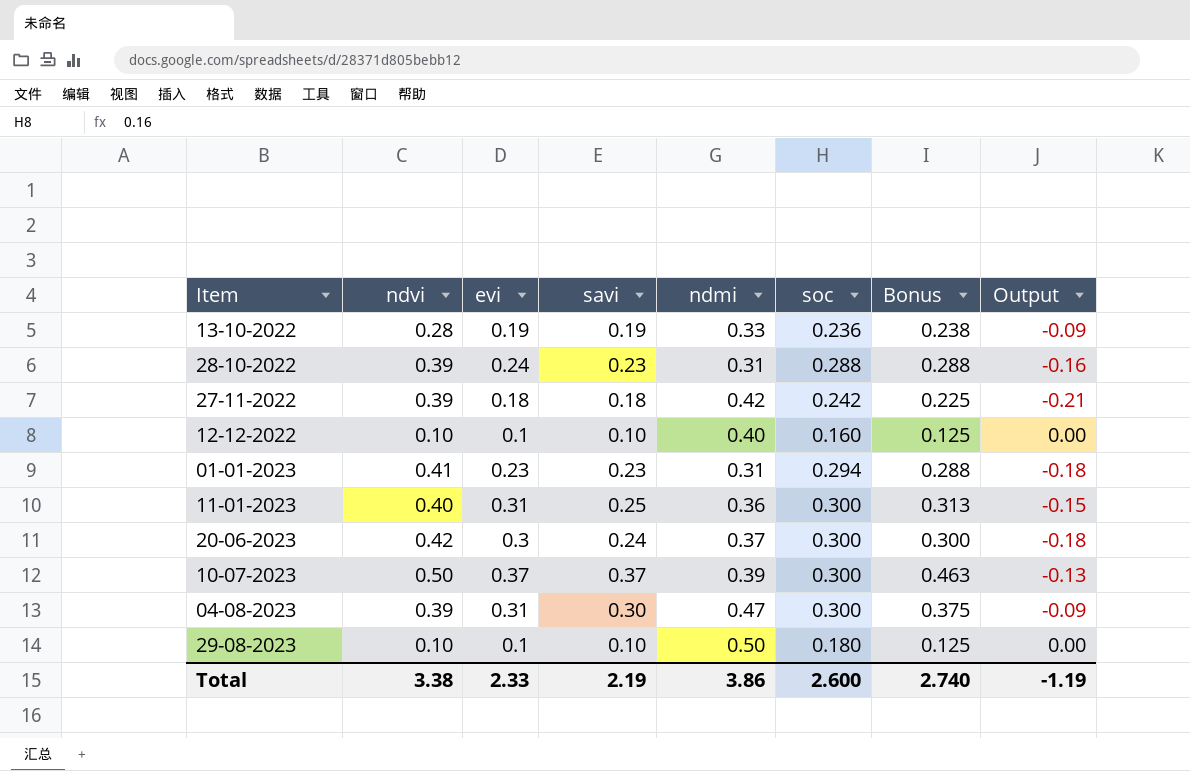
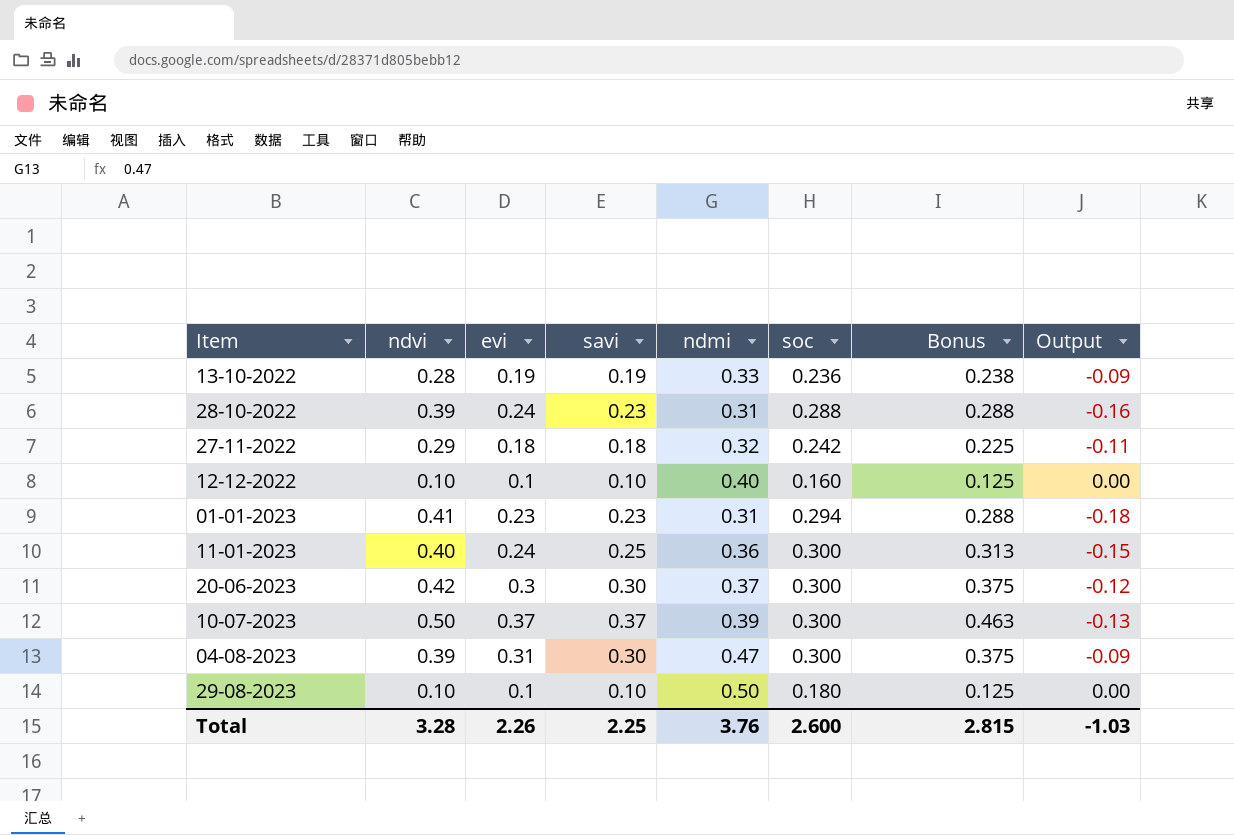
27-11-2022 | ndvi: 0.39 -> 0.29
27-11-2022 | ndmi: 0.42 -> 0.32
27-11-2022 | Output: -0.21 -> -0.11
11-01-2023 | evi: 0.31 -> 0.24
20-06-2023 | savi: 0.24 -> 0.30
20-06-2023 | Bonus: 0.300 -> 0.375
20-06-2023 | Output: -0.18 -> -0.12
Total | ndvi: 3.38 -> 3.28
Total | evi: 2.33 -> 2.26
Total | savi: 2.19 -> 2.25
Total | ndmi: 3.86 -> 3.76
Total | Bonus: 2.740 -> 2.815
Total | Output: -1.19 -> -1.03

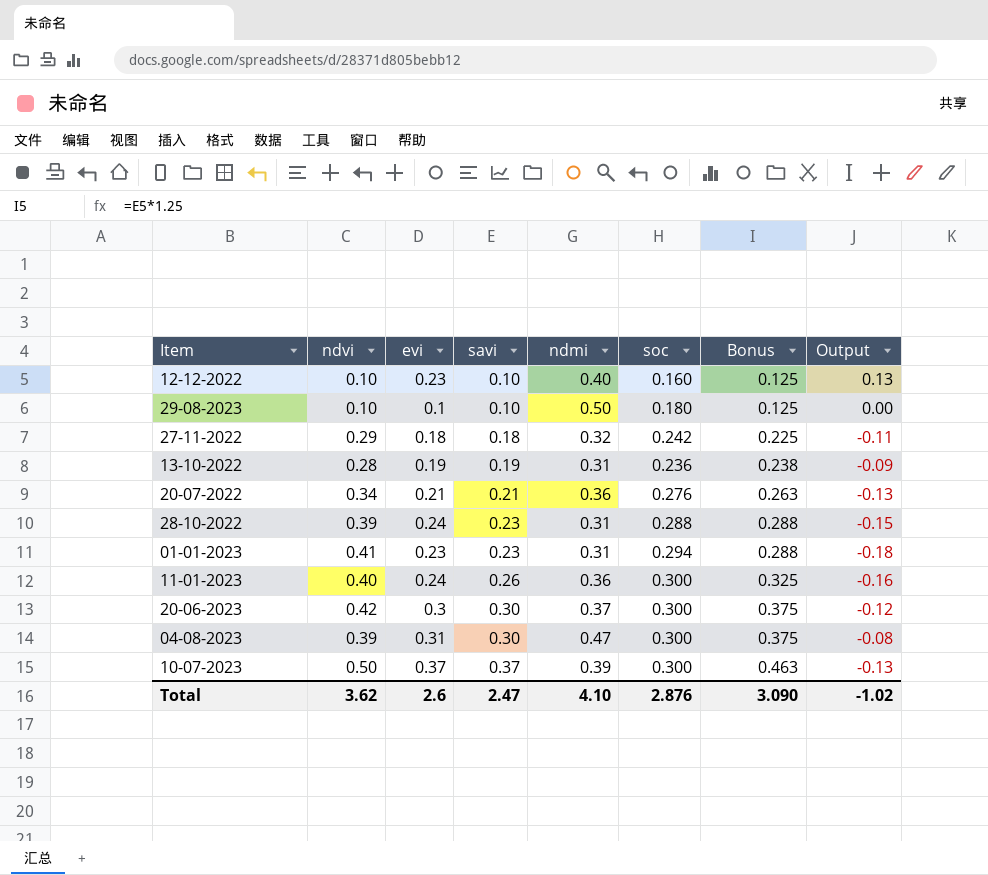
row order: Item ascending -> savi ascending
column Output | formula: [savi] - [ndvi] -> [evi] - [ndvi]
12-12-2022 | evi: 0.1 -> 0.23
13-10-2022 | ndmi: 0.33 -> 0.31
row 20-07-2022: none -> 0.34 | 0.21 | 0.21 | 0.36 | 0.276 | 0.263 | -0.13
11-01-2023 | savi: 0.25 -> 0.26
11-01-2023 | Bonus: 0.313 -> 0.325
Total | ndvi: 3.28 -> 3.62
Total | evi: 2.26 -> 2.6
Total | savi: 2.25 -> 2.47
Total | ndmi: 3.76 -> 4.10
Total | soc: 2.600 -> 2.876
Total | Bonus: 2.815 -> 3.090
Total | Output: -1.03 -> -1.02

